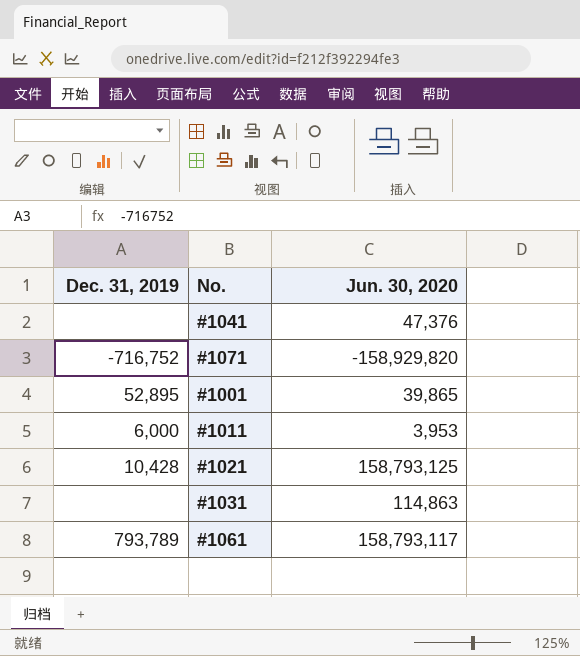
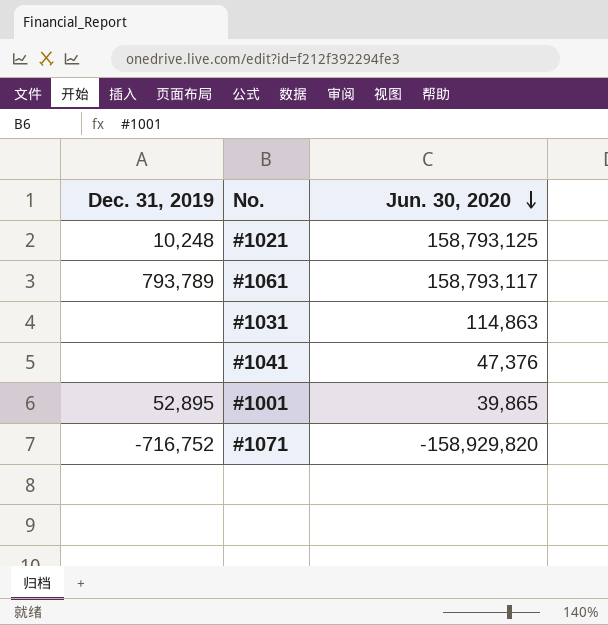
row order: none -> Jun. 30, 2020 descending
row #1011: 6,000 | 3,953 -> none
#1021 | Dec. 31, 2019: 10,428 -> 10,248

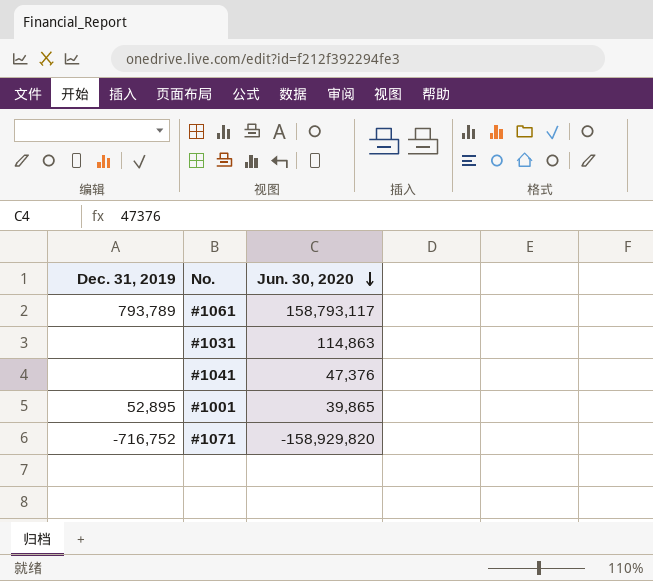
row #1021: 10,248 | 158,793,125 -> none

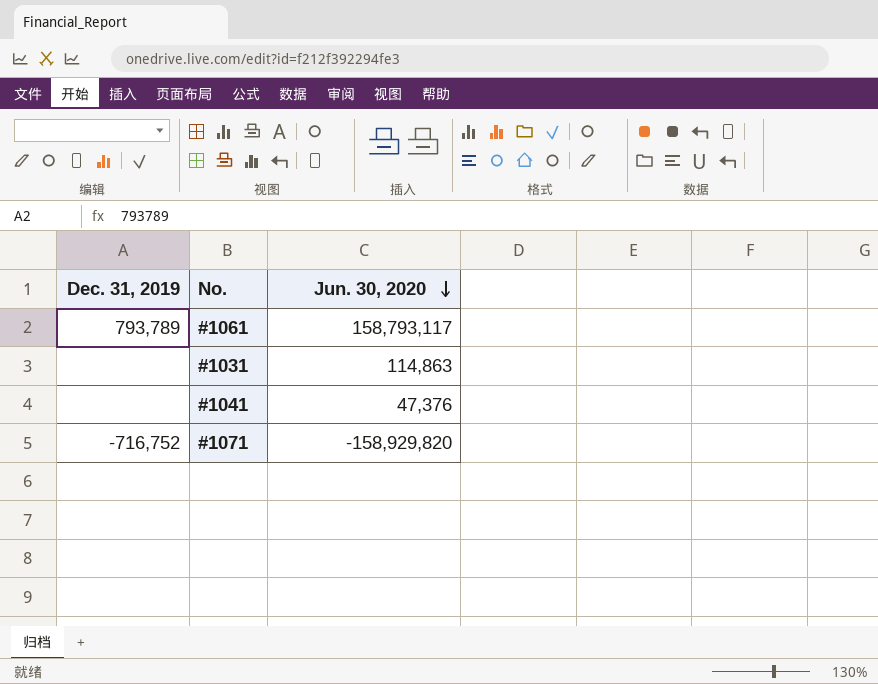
row #1001: 52,895 | 39,865 -> none

